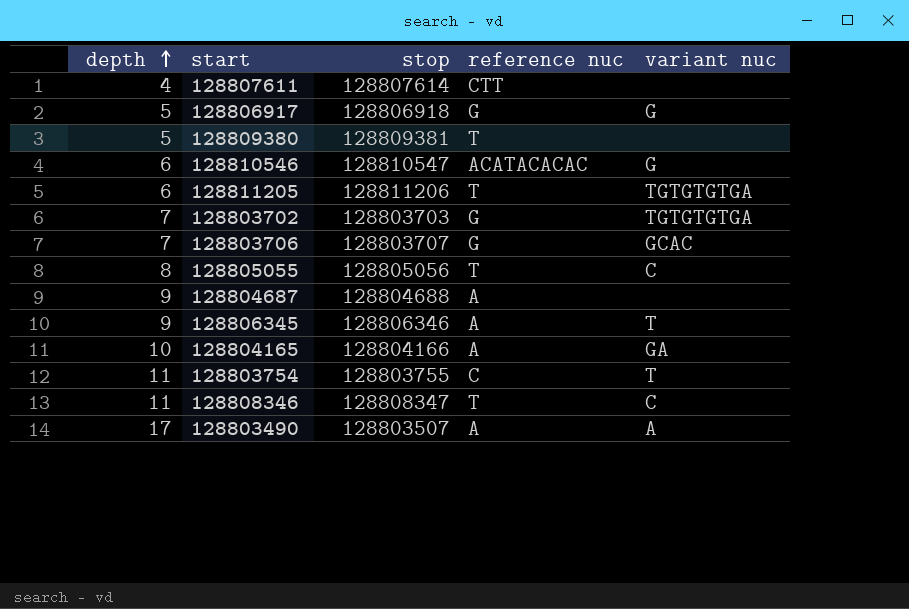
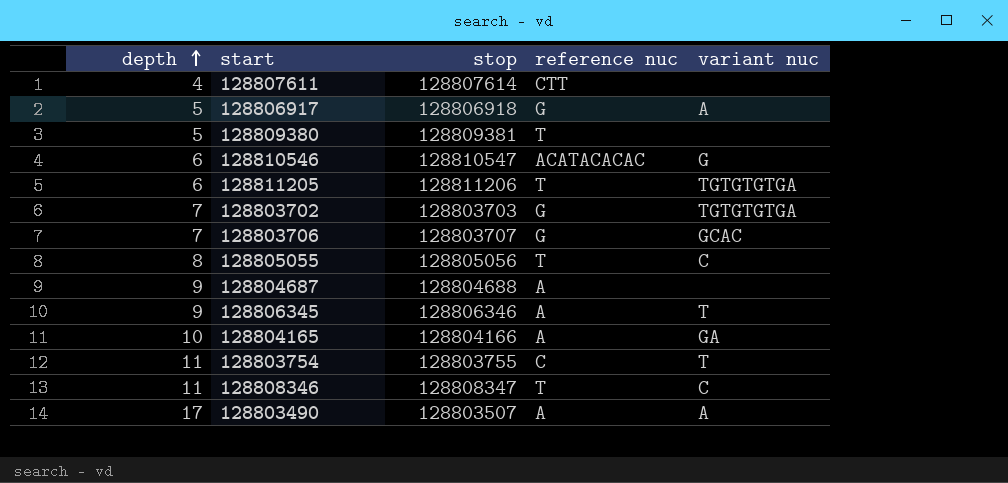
128806917 | variant nuc: G -> A

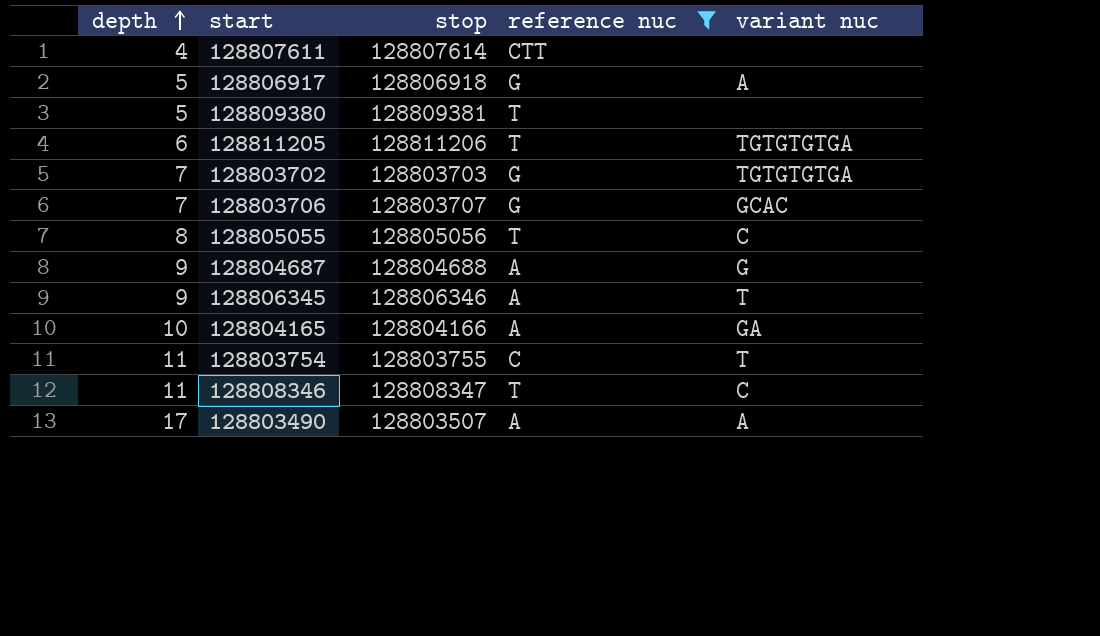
filter: none -> reference nuc != ACATACACAC
128804687 | variant nuc: none -> G

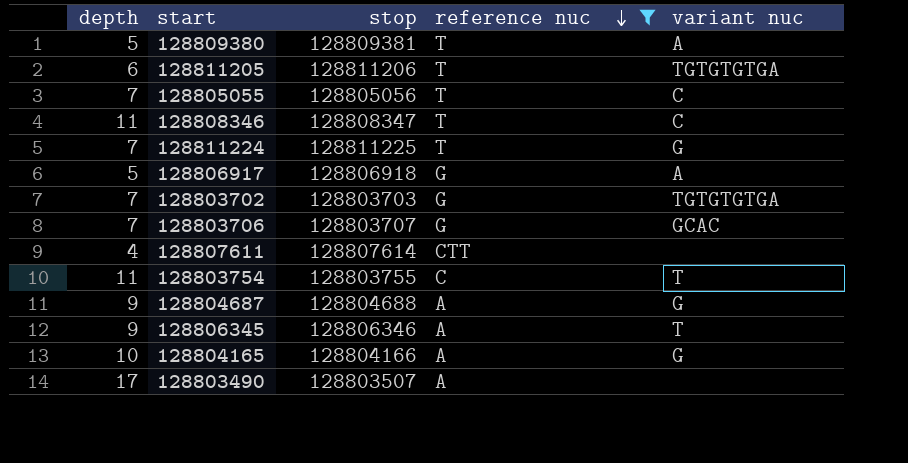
row order: depth ascending -> reference nuc descending
128809380 | variant nuc: none -> A
128805055 | depth: 8 -> 7
row 128811224: none -> 7 | 128811225 | T | G
128804165 | variant nuc: GA -> G
128803490 | variant nuc: A -> none

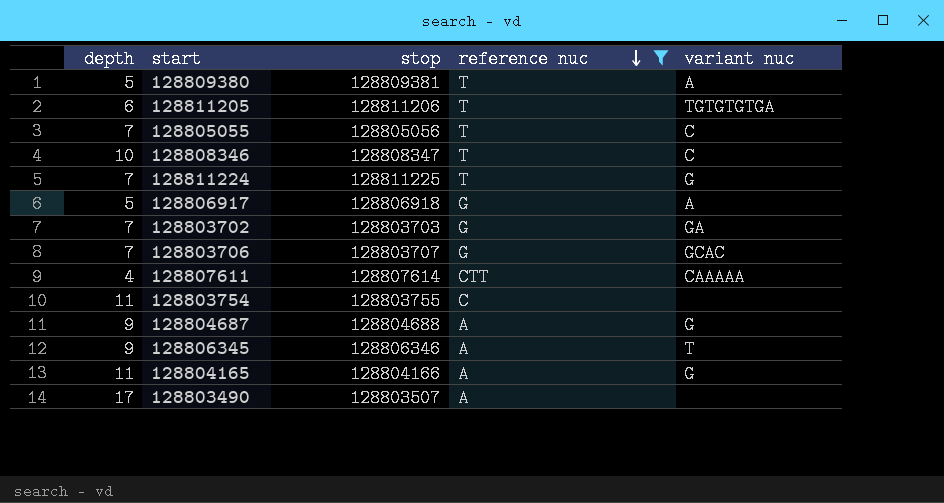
128808346 | depth: 11 -> 10
128803702 | variant nuc: TGTGTGTGA -> GA
128807611 | variant nuc: none -> CAAAAA
128803754 | variant nuc: T -> none
128804165 | depth: 10 -> 11

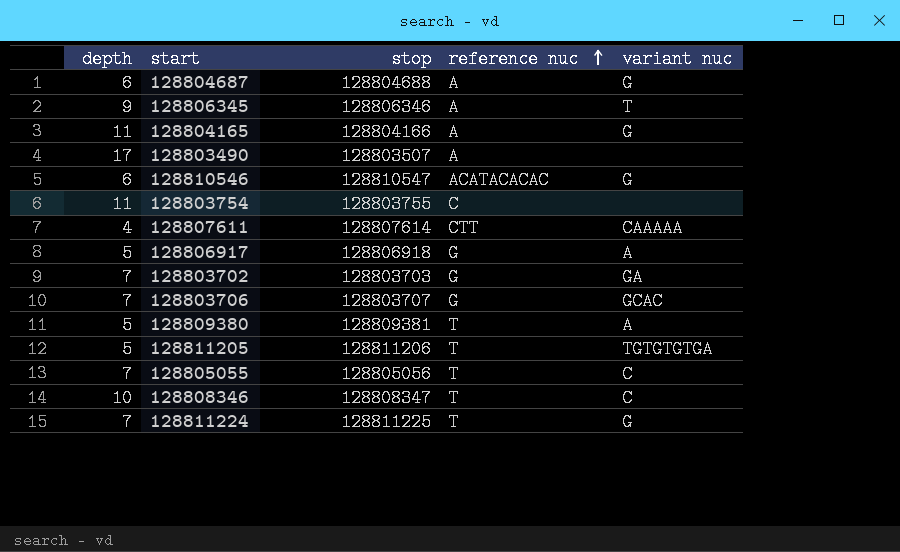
filter: reference nuc != ACATACACAC -> none
row order: reference nuc descending -> reference nuc ascending
128804687 | depth: 9 -> 6
128811205 | depth: 6 -> 5

